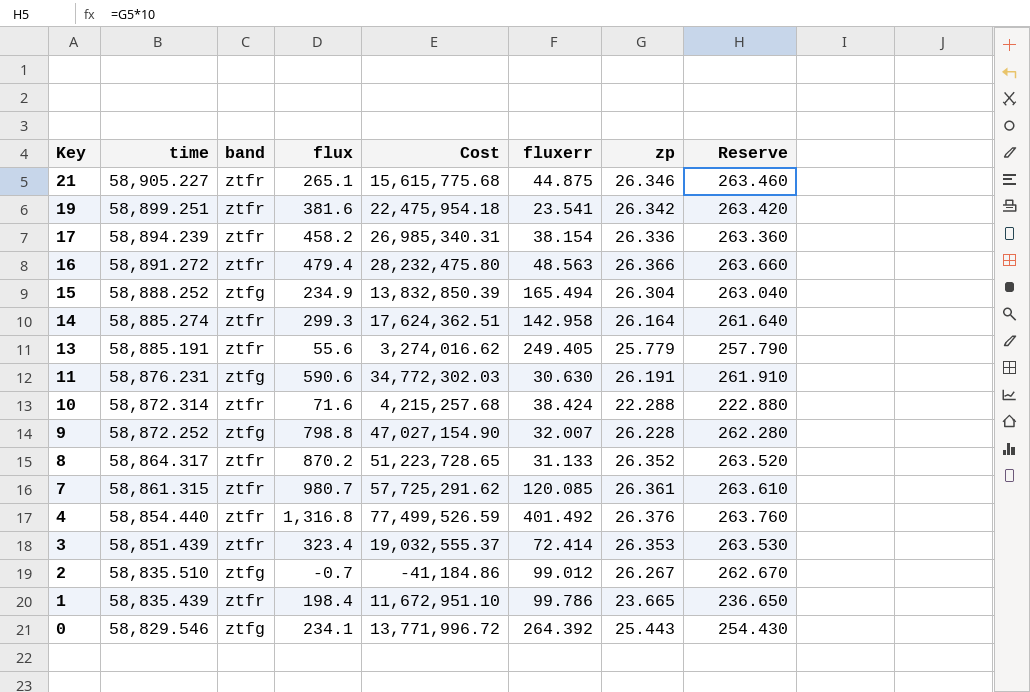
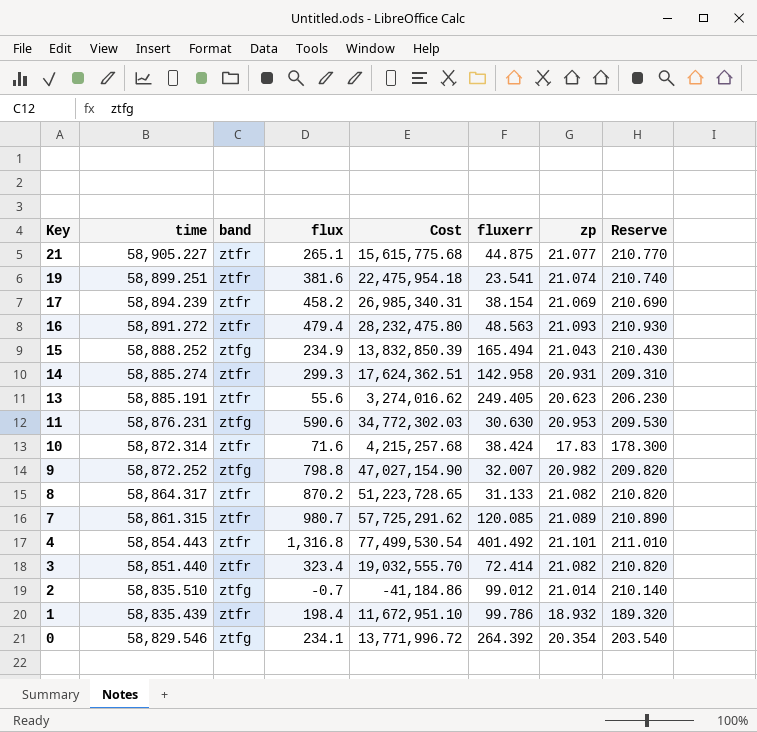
21 | zp: 26.346 -> 21.077
21 | Reserve: 263.460 -> 210.770
19 | zp: 26.342 -> 21.074
19 | Reserve: 263.420 -> 210.740
17 | zp: 26.336 -> 21.069
17 | Reserve: 263.360 -> 210.690
16 | zp: 26.366 -> 21.093
16 | Reserve: 263.660 -> 210.930
15 | zp: 26.304 -> 21.043
15 | Reserve: 263.040 -> 210.430
14 | zp: 26.164 -> 20.931
14 | Reserve: 261.640 -> 209.310
13 | zp: 25.779 -> 20.623
13 | Reserve: 257.790 -> 206.230
11 | zp: 26.191 -> 20.953
11 | Reserve: 261.910 -> 209.530
10 | zp: 22.288 -> 17.83
10 | Reserve: 222.880 -> 178.300
9 | zp: 26.228 -> 20.982
9 | Reserve: 262.280 -> 209.820
8 | zp: 26.352 -> 21.082
8 | Reserve: 263.520 -> 210.820
7 | zp: 26.361 -> 21.089
7 | Reserve: 263.610 -> 210.890
4 | time: 58,854.440 -> 58,854.443
4 | Cost: 77,499,526.59 -> 77,499,530.54
4 | zp: 26.376 -> 21.101
4 | Reserve: 263.760 -> 211.010
3 | time: 58,851.439 -> 58,851.440
3 | Cost: 19,032,555.37 -> 19,032,555.70
3 | zp: 26.353 -> 21.082
3 | Reserve: 263.530 -> 210.820
2 | zp: 26.267 -> 21.014
2 | Reserve: 262.670 -> 210.140
1 | zp: 23.665 -> 18.932
1 | Reserve: 236.650 -> 189.320
0 | zp: 25.443 -> 20.354
0 | Reserve: 254.430 -> 203.540

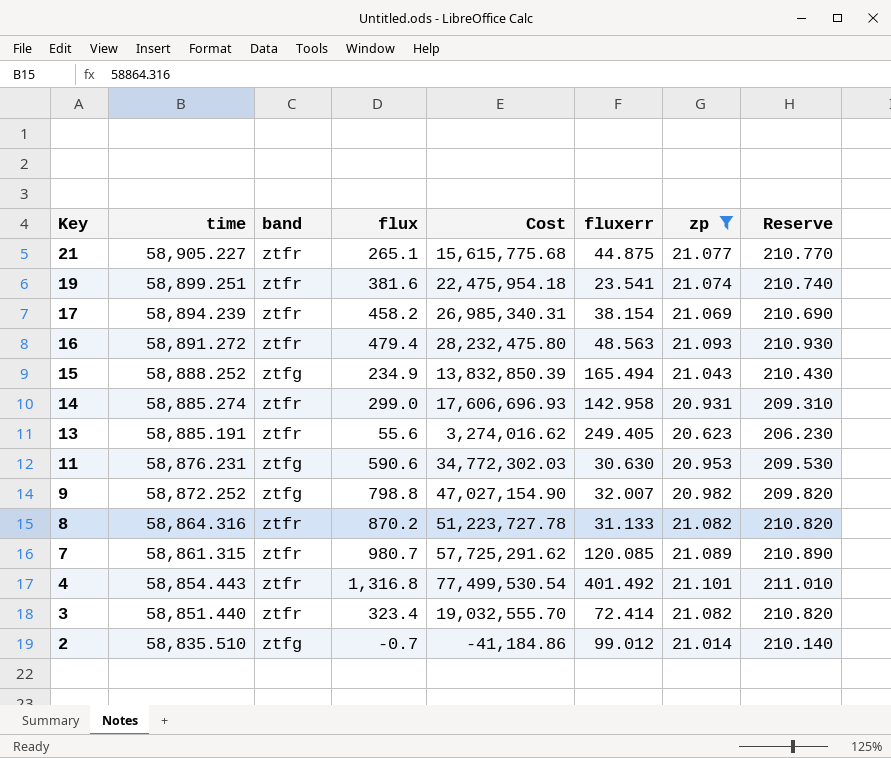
filter: none -> zp >= 20.623
14 | flux: 299.3 -> 299.0
14 | Cost: 17,624,362.51 -> 17,606,696.93
8 | time: 58,864.317 -> 58,864.316
8 | Cost: 51,223,728.65 -> 51,223,727.78

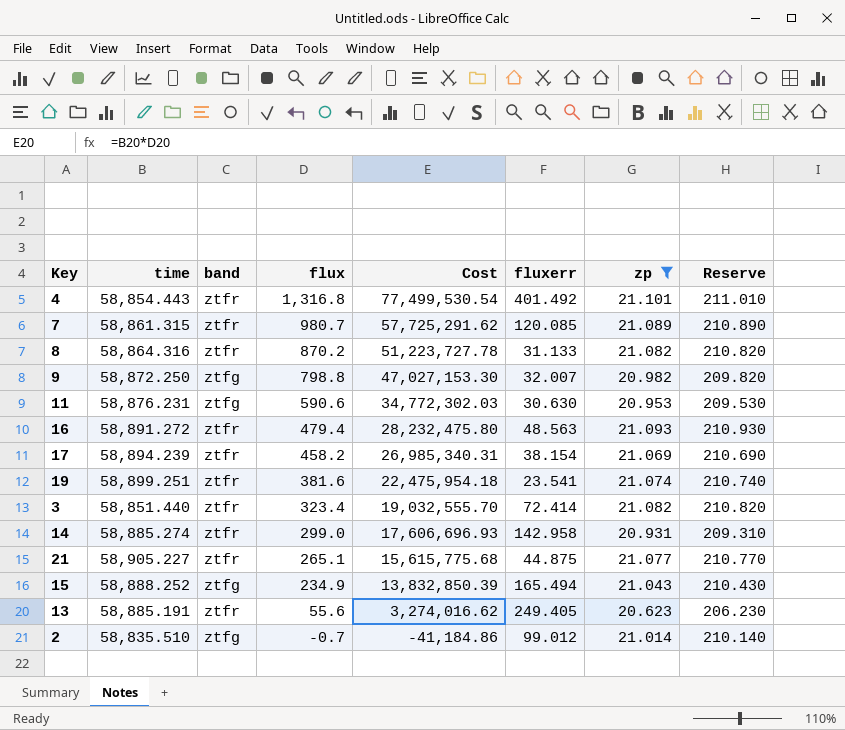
row order: Key descending -> flux descending
9 | time: 58,872.252 -> 58,872.250
9 | Cost: 47,027,154.90 -> 47,027,153.30

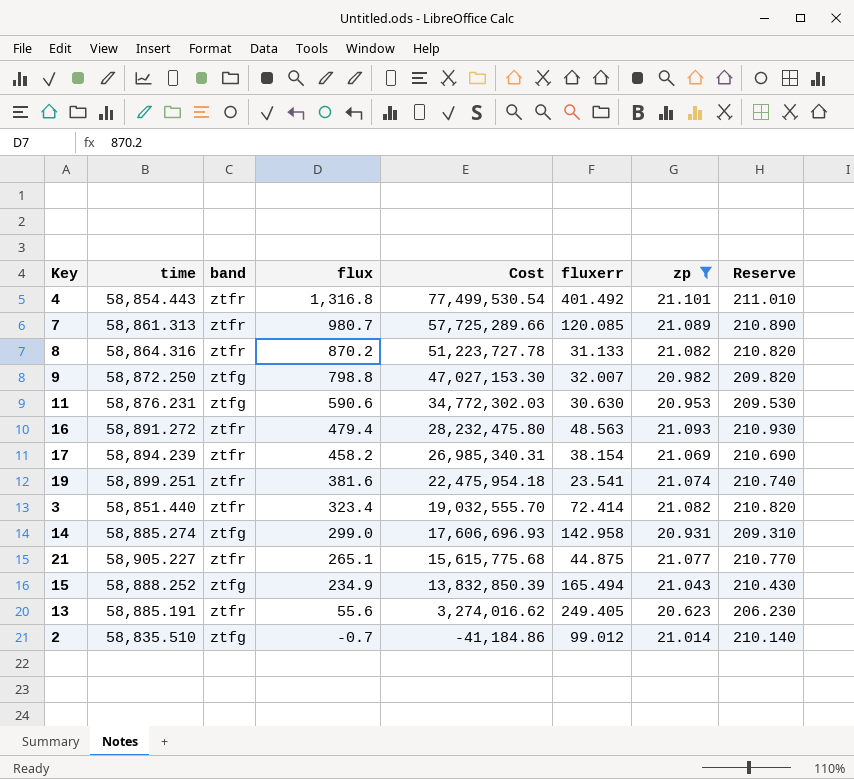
7 | time: 58,861.315 -> 58,861.313
7 | Cost: 57,725,291.62 -> 57,725,289.66
14 | band: ztfr -> ztfg

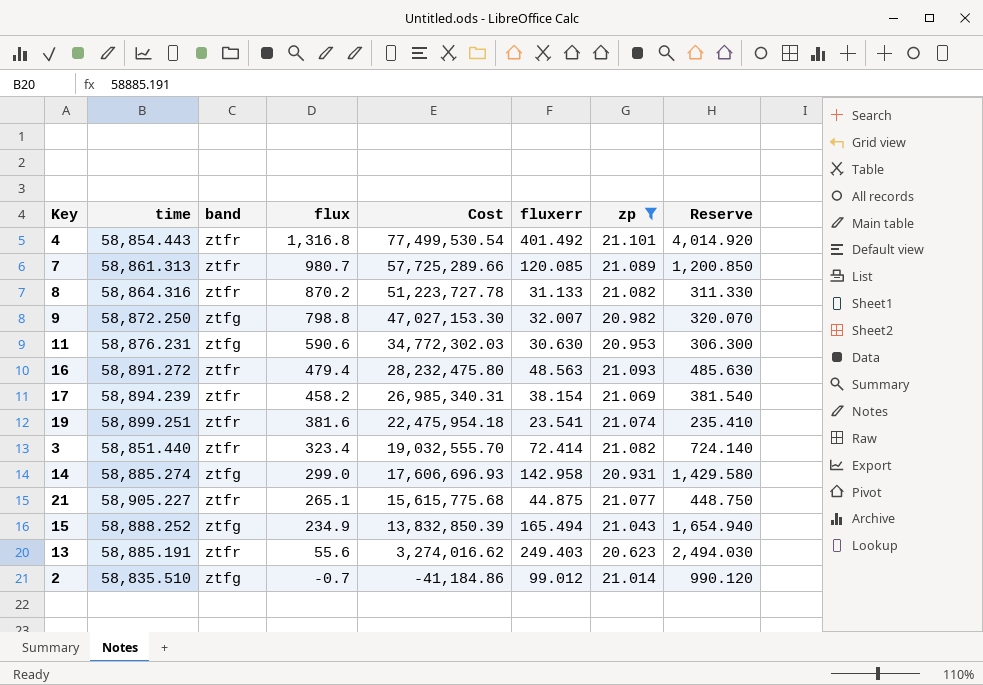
column Reserve | formula: [zp] * 10 -> [fluxerr] * 10
13 | fluxerr: 249.405 -> 249.403

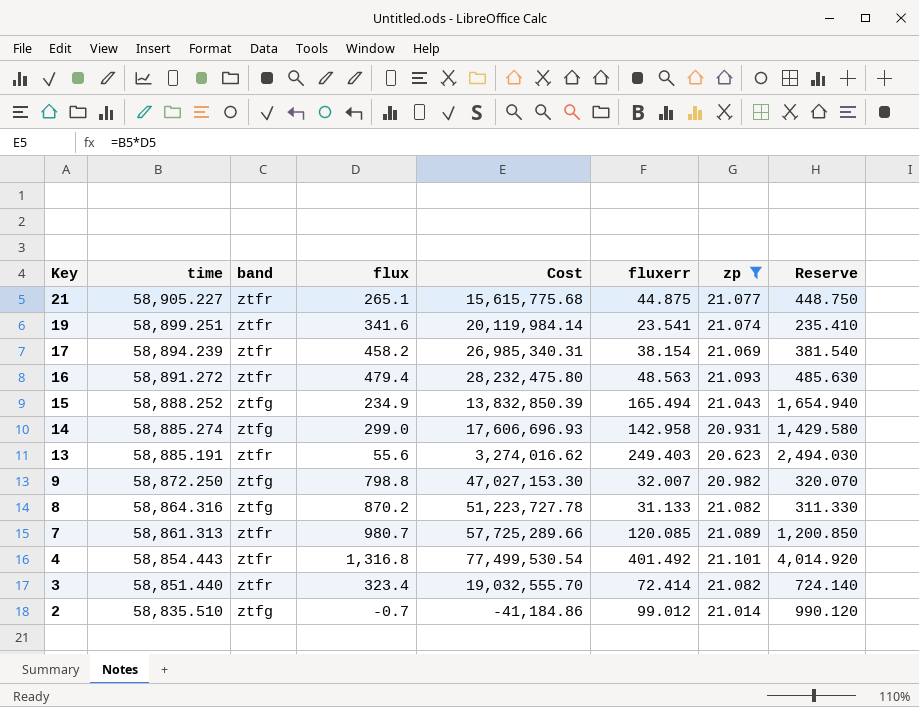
row order: flux descending -> Key descending
row 11: 58,876.231 | ztfg | 590.6 | 34,772,302.03 | 30.630 | 20.953 | 306.300 -> none
19 | flux: 381.6 -> 341.6
19 | Cost: 22,475,954.18 -> 20,119,984.14
8 | band: ztfr -> ztfg

